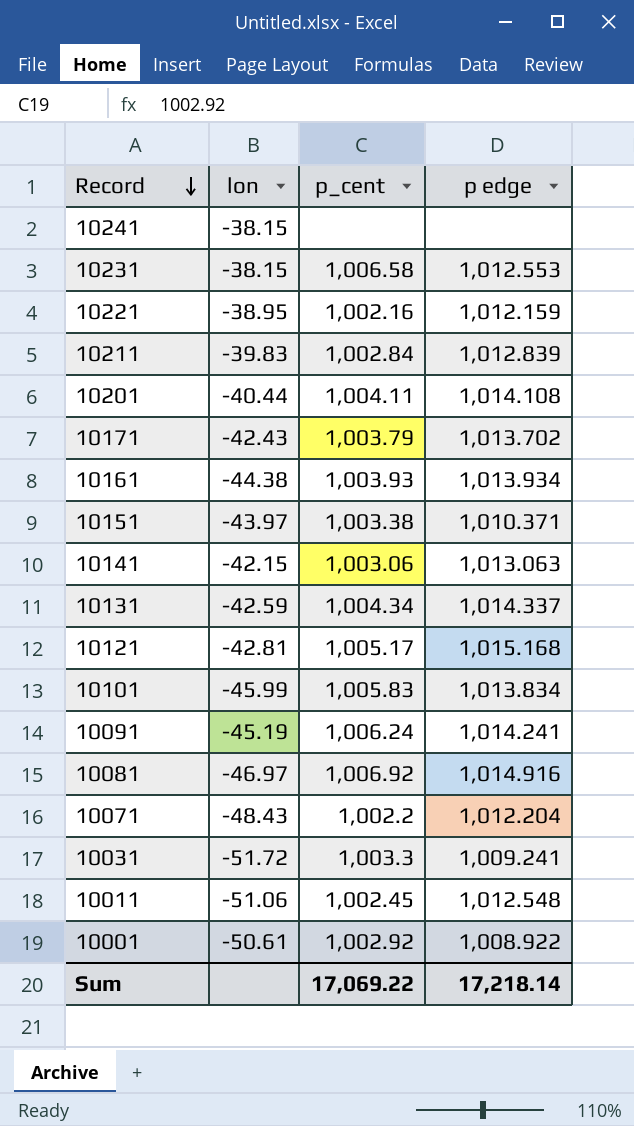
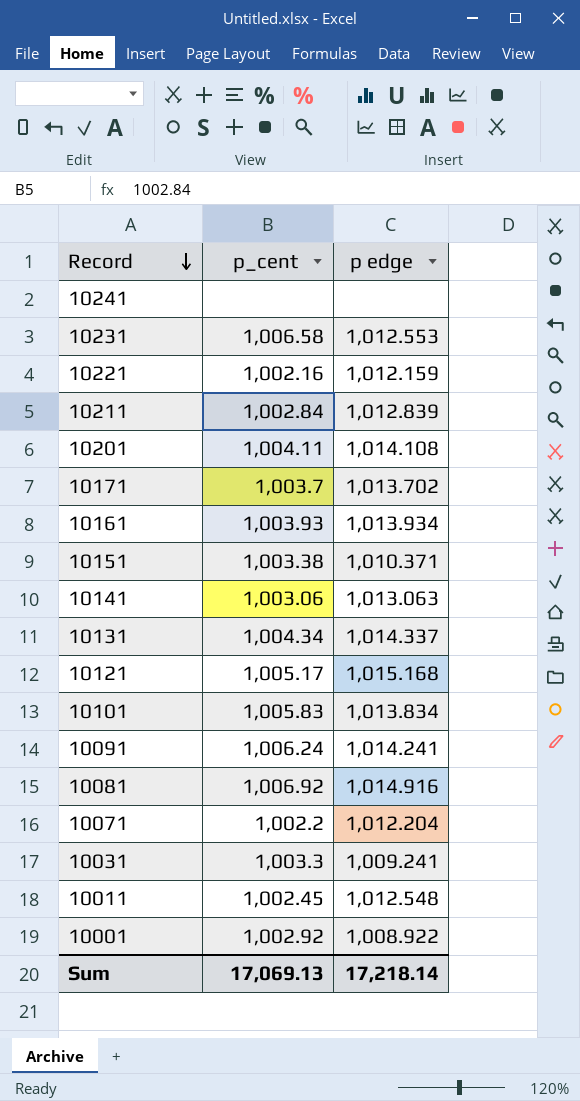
column lon | position: 2 -> none
10171 | p_cent: 1,003.79 -> 1,003.7
Sum | p_cent: 17,069.22 -> 17,069.13

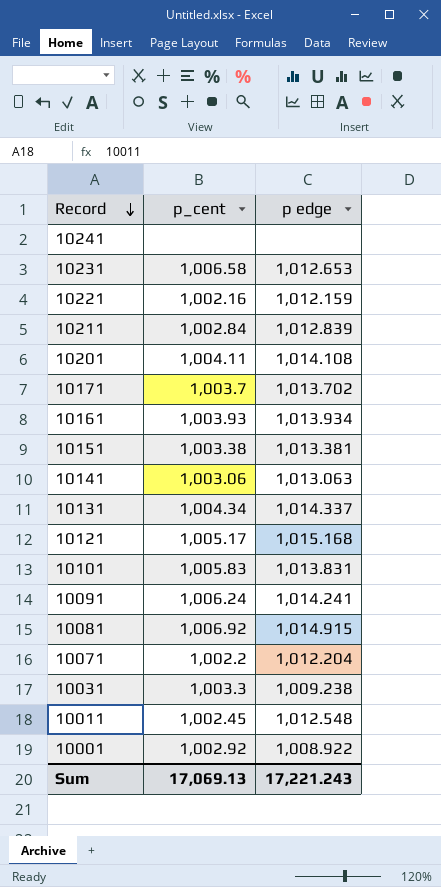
10231 | p edge: 1,012.553 -> 1,012.653
10151 | p edge: 1,010.371 -> 1,013.381
10101 | p edge: 1,013.834 -> 1,013.831
10081 | p edge: 1,014.916 -> 1,014.915
10031 | p edge: 1,009.241 -> 1,009.238
Sum | p edge: 17,218.14 -> 17,221.243

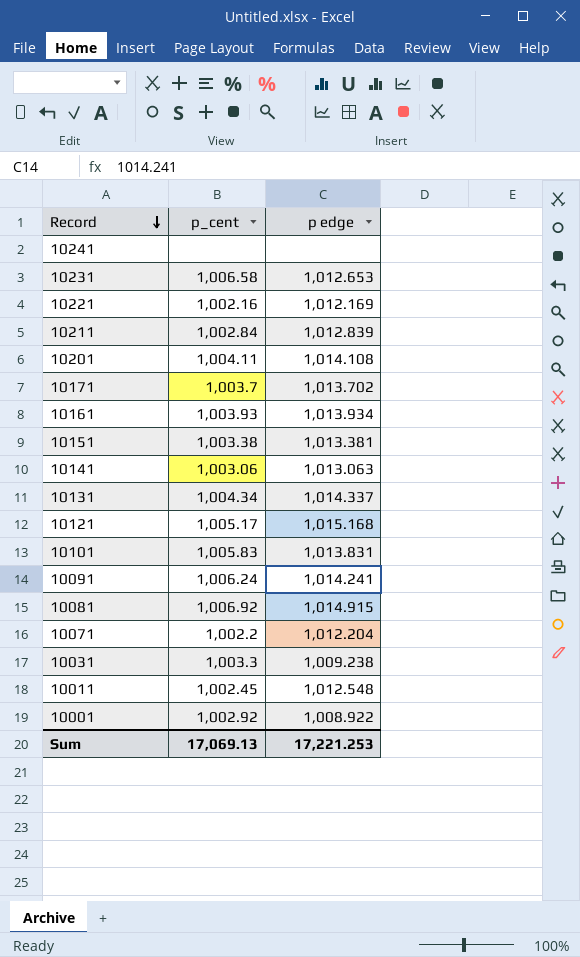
10221 | p edge: 1,012.159 -> 1,012.169
Sum | p edge: 17,221.243 -> 17,221.253

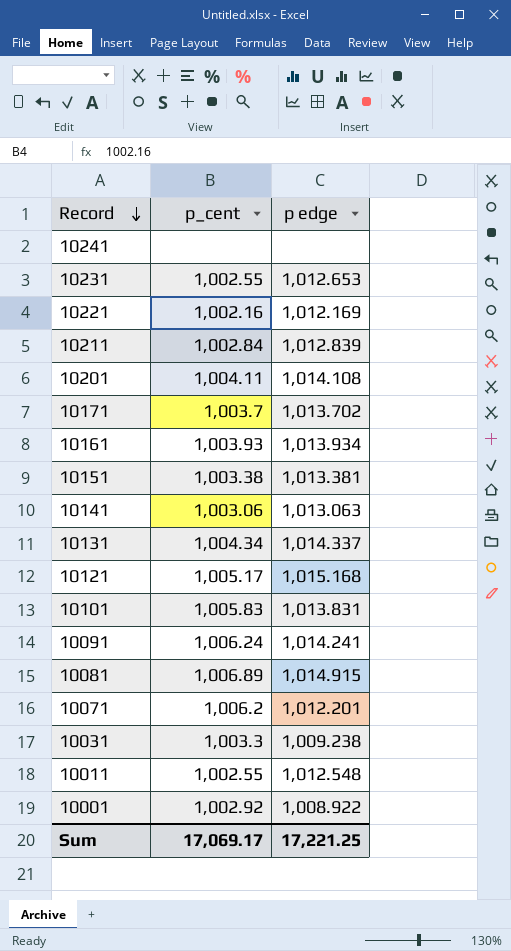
10231 | p_cent: 1,006.58 -> 1,002.55
10081 | p_cent: 1,006.92 -> 1,006.89
10071 | p_cent: 1,002.2 -> 1,006.2
10071 | p edge: 1,012.204 -> 1,012.201
10011 | p_cent: 1,002.45 -> 1,002.55
Sum | p_cent: 17,069.13 -> 17,069.17
Sum | p edge: 17,221.253 -> 17,221.25

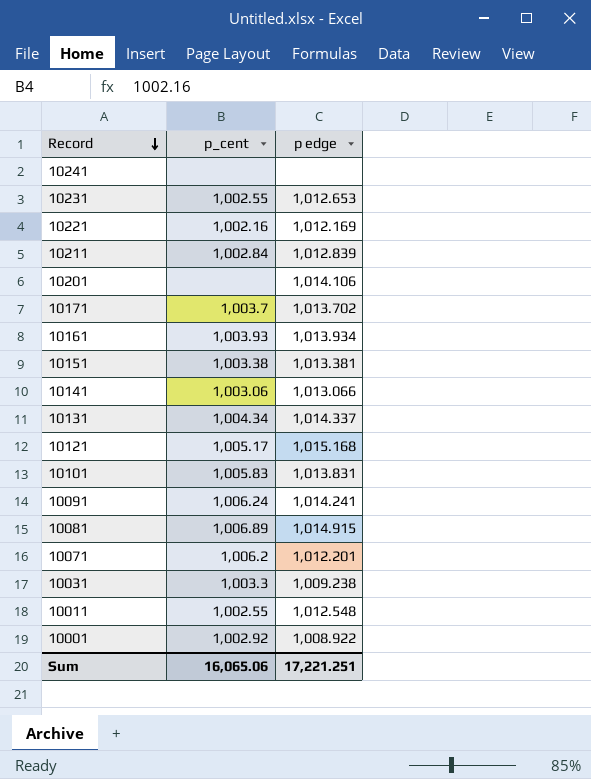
10201 | p_cent: 1,004.11 -> none
10201 | p edge: 1,014.108 -> 1,014.106
10141 | p edge: 1,013.063 -> 1,013.066
Sum | p_cent: 17,069.17 -> 16,065.06
Sum | p edge: 17,221.25 -> 17,221.251

